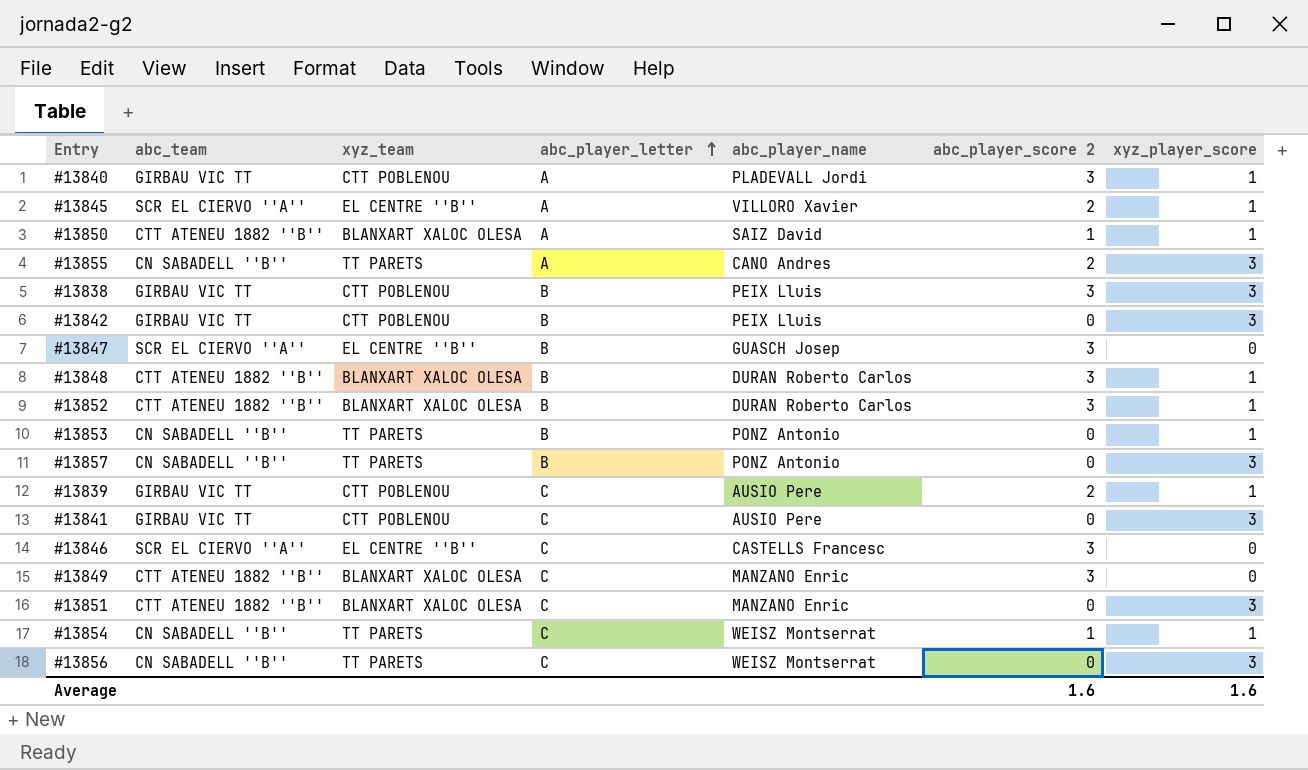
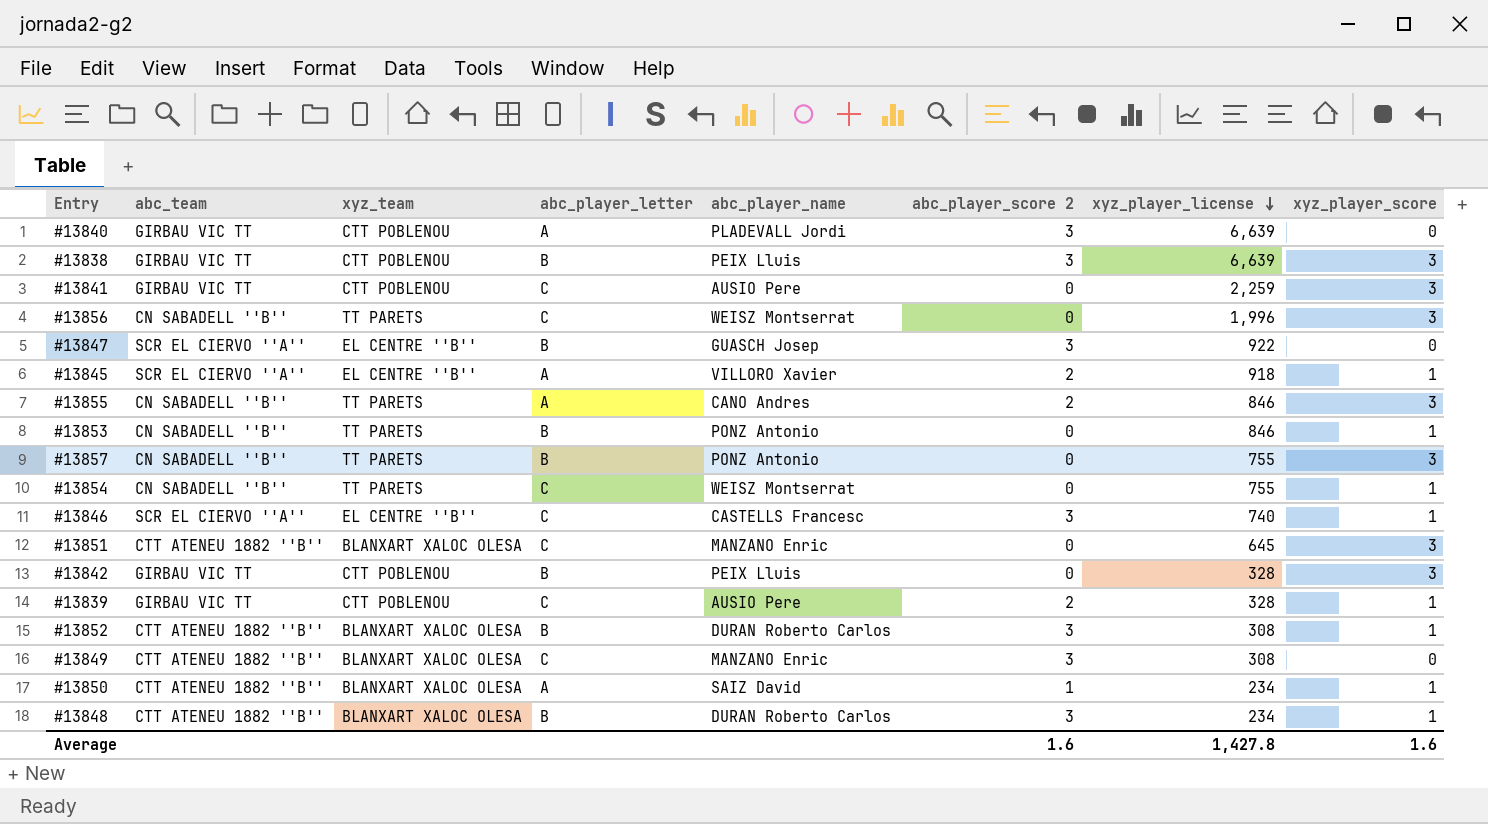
row order: abc_player_letter ascending -> xyz_player_license descending
column xyz_player_license | position: none -> 7
#13840 | xyz_player_score: 1 -> 0
#13854 | abc_player_score 2: 1 -> 0
#13846 | xyz_player_score: 0 -> 1

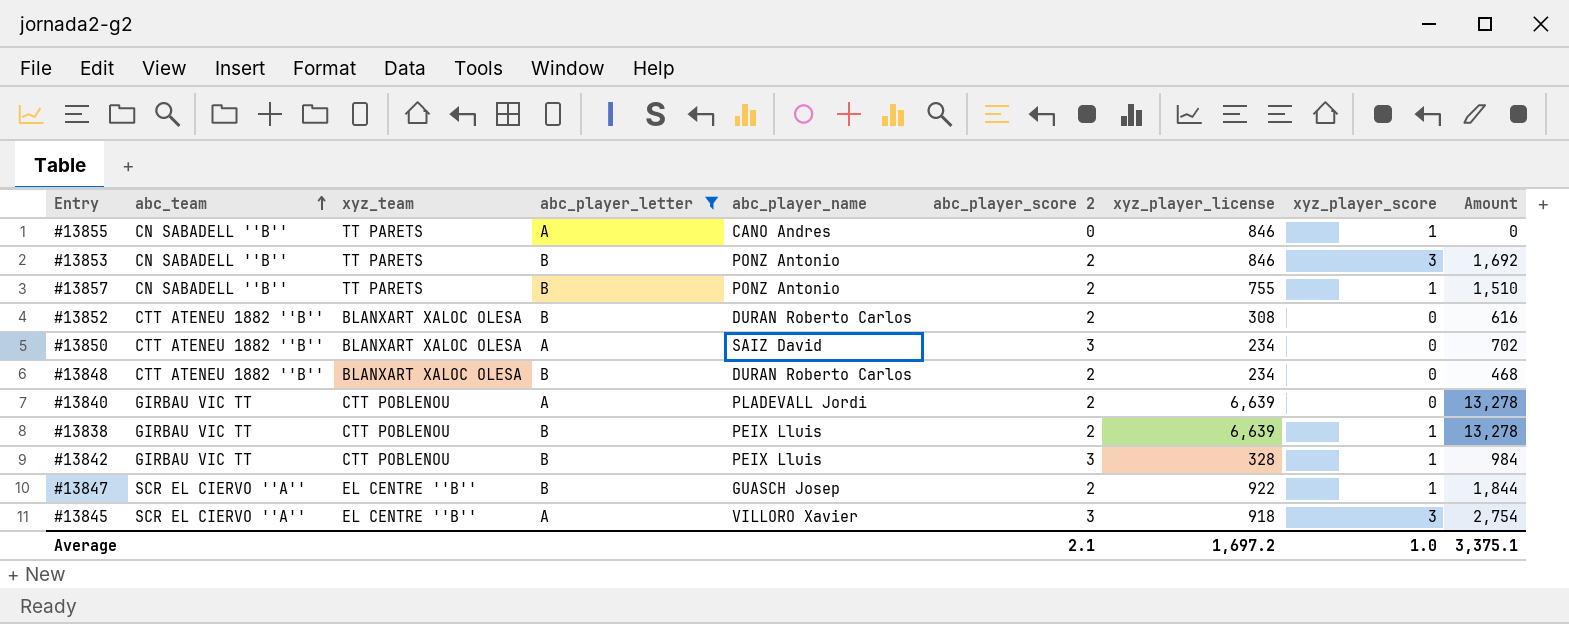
filter: none -> abc_player_letter != C
row order: xyz_player_license descending -> abc_team ascending
column Amount | formula: none -> [abc_player_score 2] * [xyz_player_license]
#13855 | abc_player_score 2: 2 -> 0
#13855 | xyz_player_score: 3 -> 1
#13853 | abc_player_score 2: 0 -> 2
#13853 | xyz_player_score: 1 -> 3
#13857 | abc_player_score 2: 0 -> 2
#13857 | xyz_player_score: 3 -> 1
#13852 | abc_player_score 2: 3 -> 2
#13852 | xyz_player_score: 1 -> 0
#13850 | abc_player_score 2: 1 -> 3
#13850 | xyz_player_score: 1 -> 0
#13848 | abc_player_score 2: 3 -> 2
#13848 | xyz_player_score: 1 -> 0
#13840 | abc_player_score 2: 3 -> 2
#13838 | abc_player_score 2: 3 -> 2
#13838 | xyz_player_score: 3 -> 1
#13842 | abc_player_score 2: 0 -> 3
#13842 | xyz_player_score: 3 -> 1
#13847 | abc_player_score 2: 3 -> 2
#13847 | xyz_player_score: 0 -> 1
#13845 | abc_player_score 2: 2 -> 3
#13845 | xyz_player_score: 1 -> 3
Average | abc_player_score 2: 1.6 -> 2.1
Average | xyz_player_license: 1,427.8 -> 1,697.2
Average | xyz_player_score: 1.6 -> 1.0

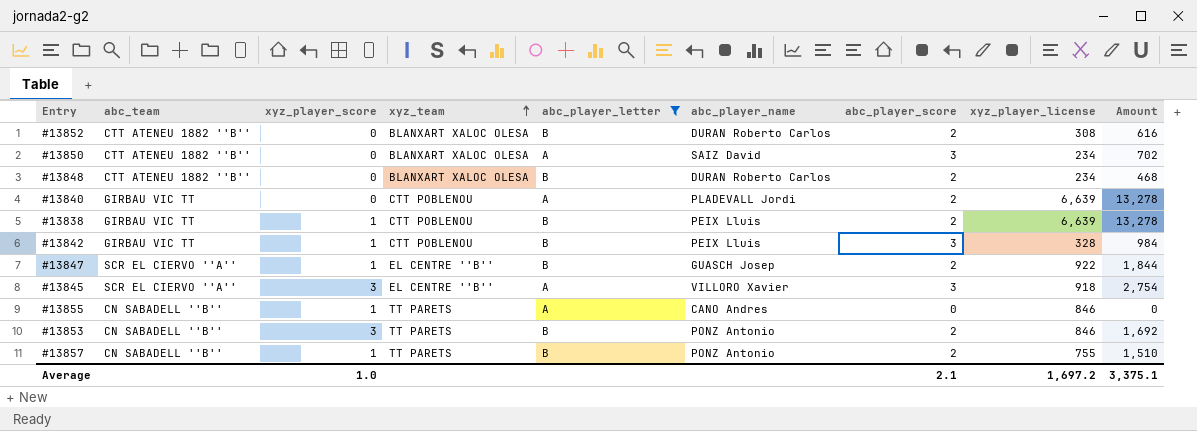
row order: abc_team ascending -> xyz_team ascending
column xyz_player_score | position: 8 -> 3
column name: abc_player_score 2 -> abc_player_score

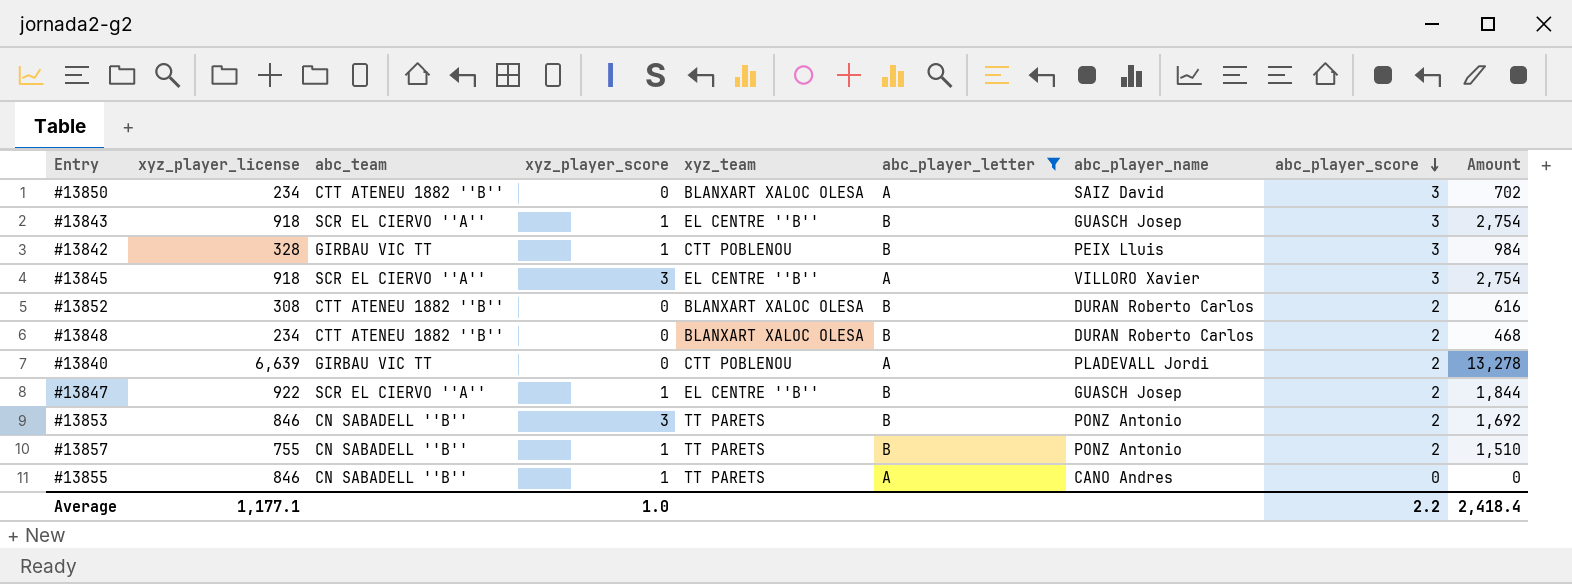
row order: xyz_team ascending -> abc_player_score descending
column xyz_player_license | position: 8 -> 2
row #13838: GIRBAU VIC TT | 1 | CTT POBLENOU | B | PEIX Lluis | 2 | 6,639 | 13,278 -> none
row #13843: none -> 918 | SCR EL CIERVO ''A'' | 1 | EL CENTRE ''B'' | B | GUASCH Josep | 3 | 2,754
Average | xyz_player_license: 1,697.2 -> 1,177.1
Average | abc_player_score: 2.1 -> 2.2
Average | Amount: 3,375.1 -> 2,418.4

